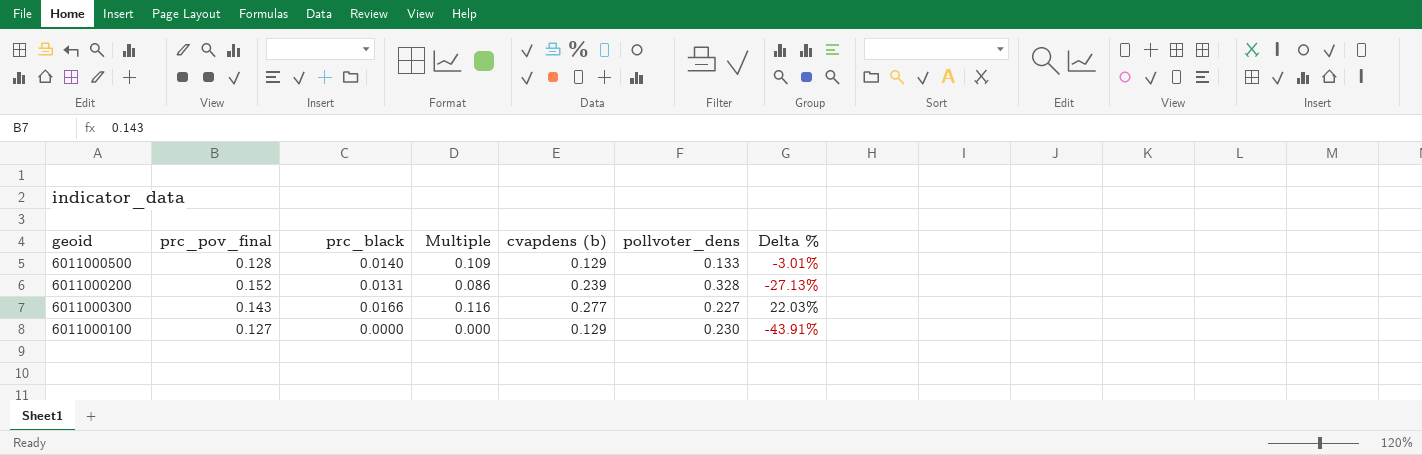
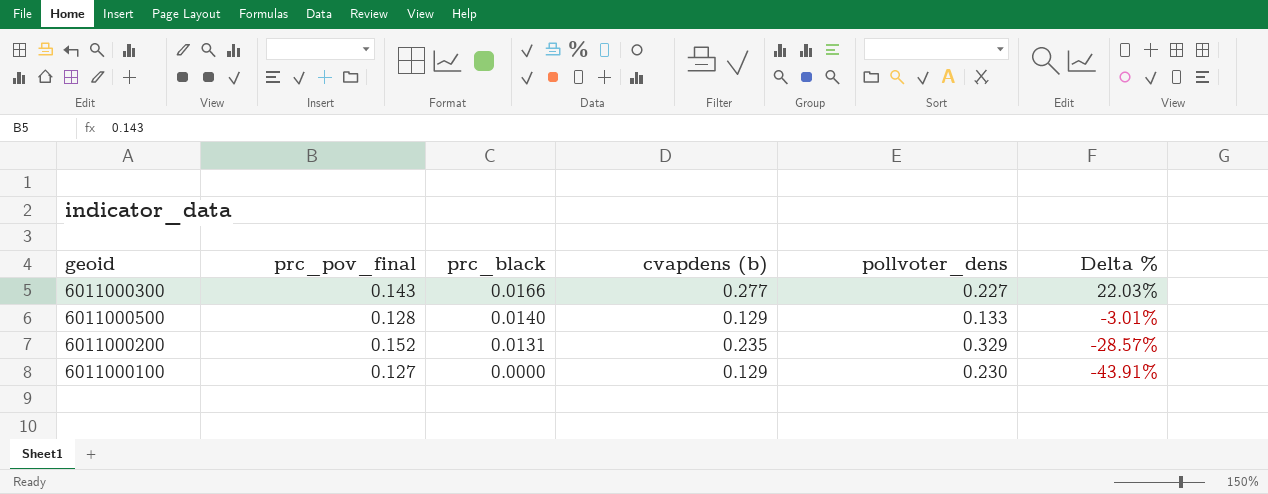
row order: none -> prc_black descending
column Multiple | formula: [prc_black] / [prc_pov_final] -> none
6011000200 | cvapdens (b): 0.239 -> 0.235
6011000200 | pollvoter_dens: 0.328 -> 0.329
6011000200 | Delta %: -27.13% -> -28.57%

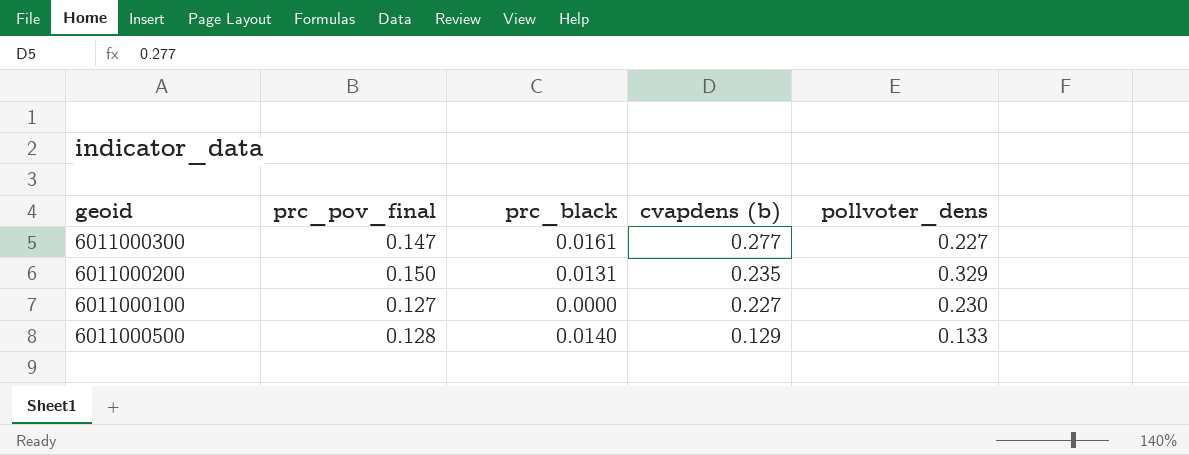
row order: prc_black descending -> cvapdens (b) descending
column Delta % | formula: ([cvapdens (b)] - [pollvoter_dens]) / [pollvoter_dens] -> none
6011000300 | prc_pov_final: 0.143 -> 0.147
6011000300 | prc_black: 0.0166 -> 0.0161
6011000200 | prc_pov_final: 0.152 -> 0.150
6011000100 | cvapdens (b): 0.129 -> 0.227

